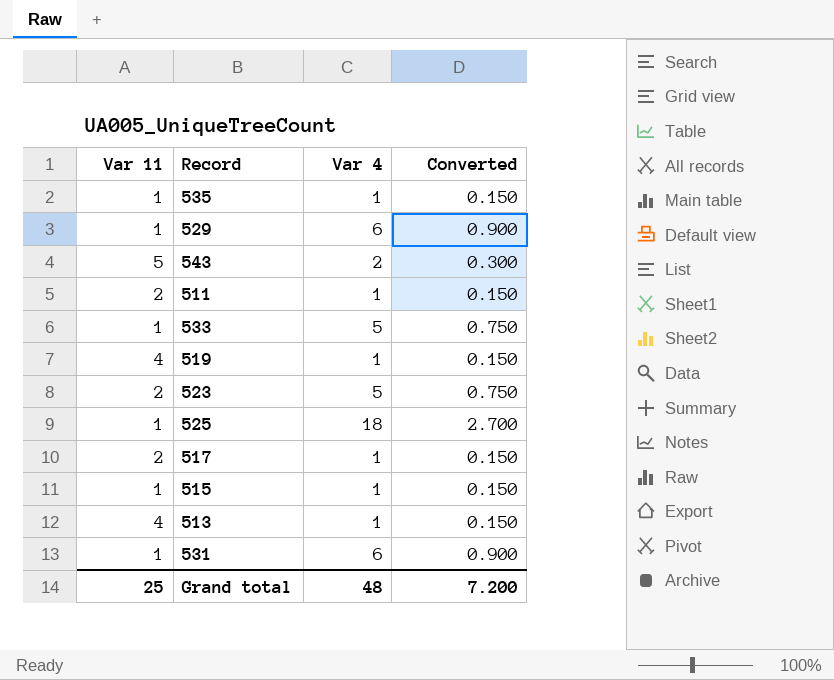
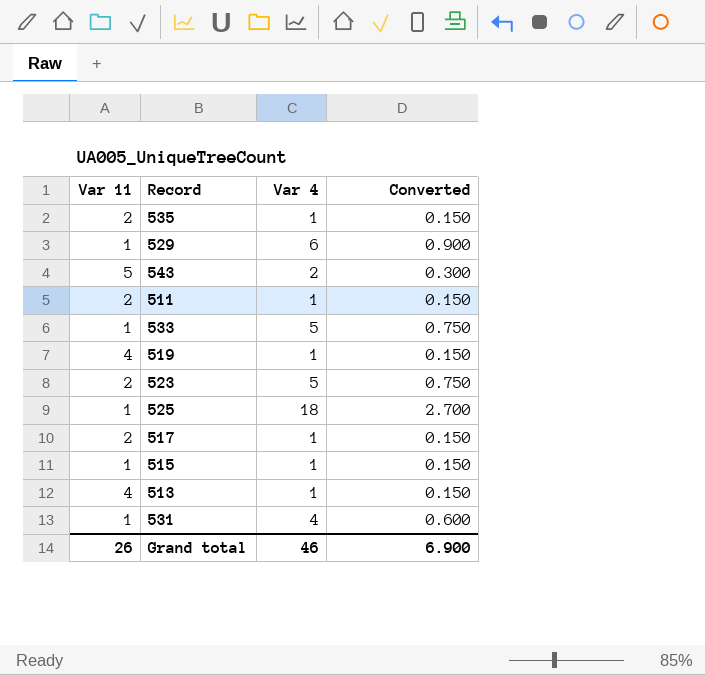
535 | Var 11: 1 -> 2
531 | Var 4: 6 -> 4
531 | Converted: 0.900 -> 0.600
Grand total | Var 11: 25 -> 26
Grand total | Var 4: 48 -> 46
Grand total | Converted: 7.200 -> 6.900

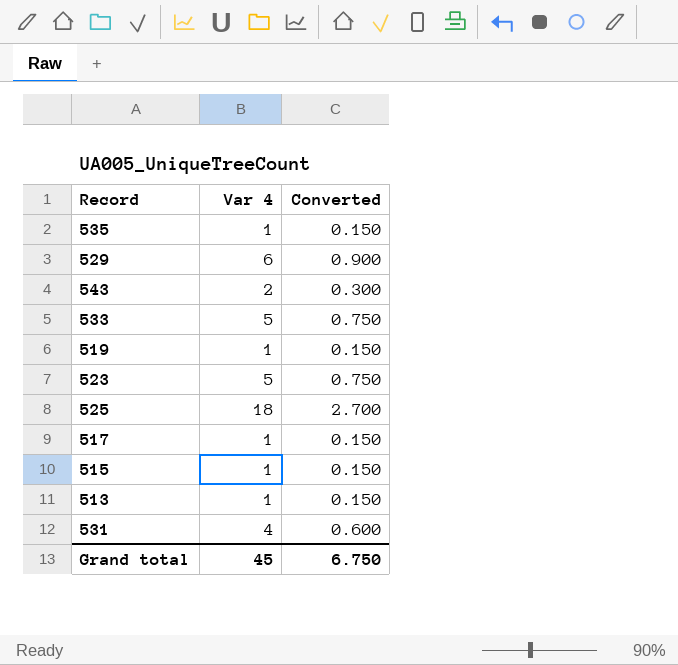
column Var 11 | position: 1 -> none
row 511: 2 | 1 | 0.150 -> none
Grand total | Var 4: 46 -> 45
Grand total | Converted: 6.900 -> 6.750

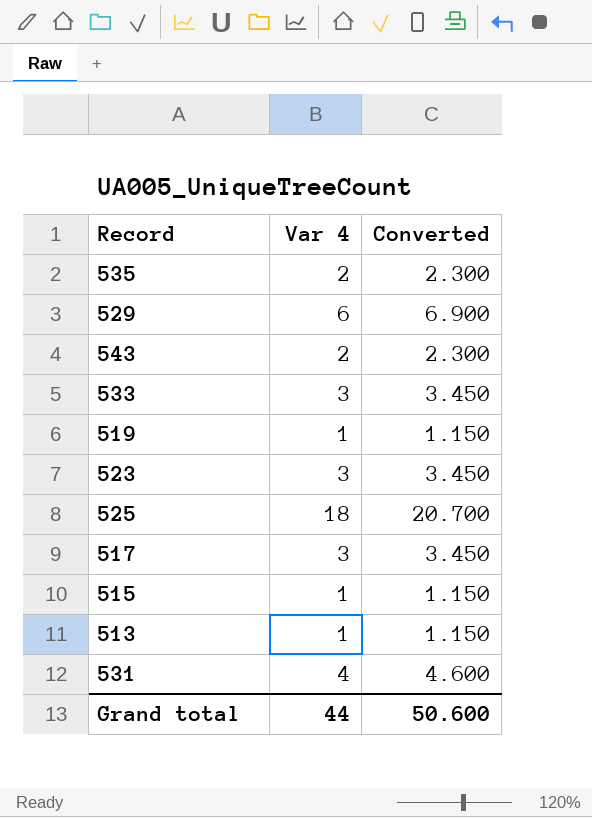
column Converted | formula: [Var 4] * 0.15 -> [Var 4] * 1.15
535 | Var 4: 1 -> 2
533 | Var 4: 5 -> 3
523 | Var 4: 5 -> 3
517 | Var 4: 1 -> 3
Grand total | Var 4: 45 -> 44
Grand total | Converted: 6.750 -> 50.600

